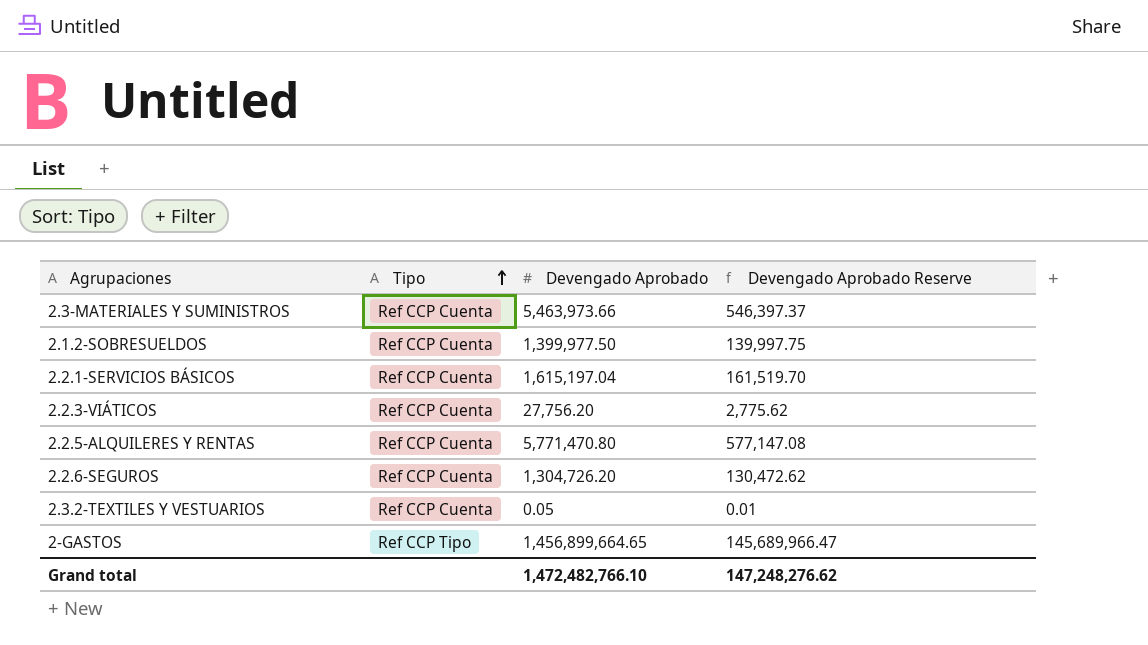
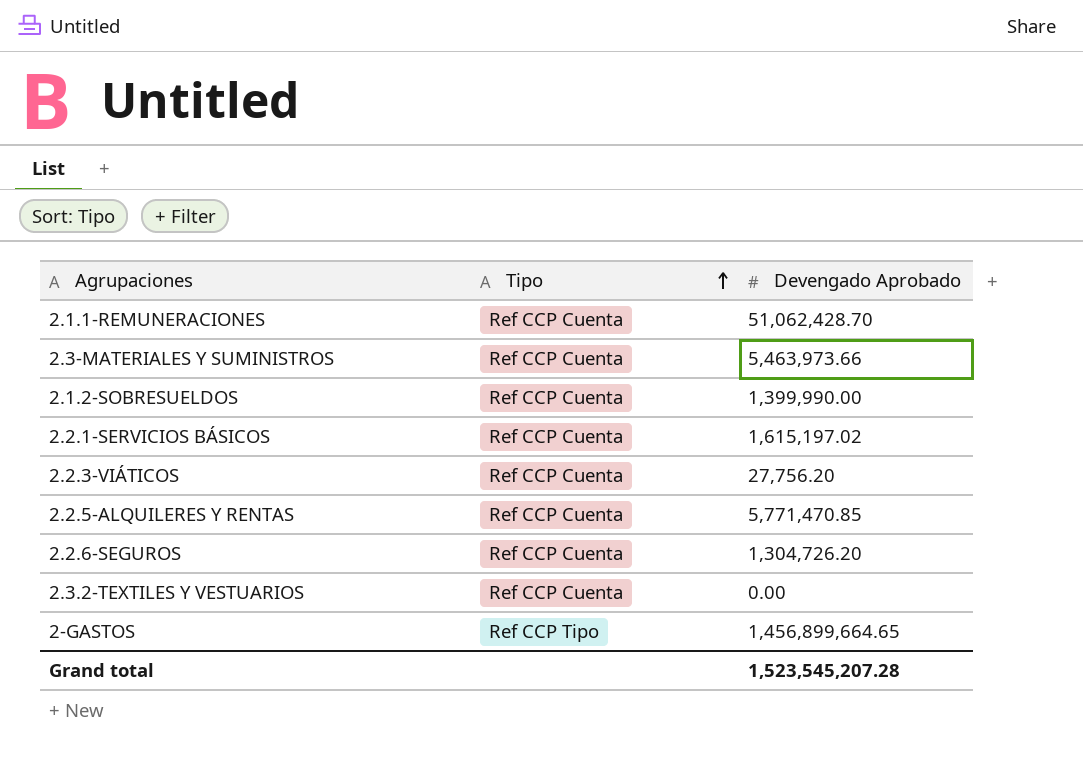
column Devengado Aprobado Reserve | formula: [Devengado Aprobado] * 0.1 -> none
row 2.1.1-REMUNERACIONES: none -> Ref CCP Cuenta | 51,062,428.70
2.1.2-SOBRESUELDOS | Devengado Aprobado: 1,399,977.50 -> 1,399,990.00
2.2.1-SERVICIOS BÁSICOS | Devengado Aprobado: 1,615,197.04 -> 1,615,197.02
2.2.5-ALQUILERES Y RENTAS | Devengado Aprobado: 5,771,470.80 -> 5,771,470.85
2.3.2-TEXTILES Y VESTUARIOS | Devengado Aprobado: 0.05 -> 0.00
Grand total | Devengado Aprobado: 1,472,482,766.10 -> 1,523,545,207.28

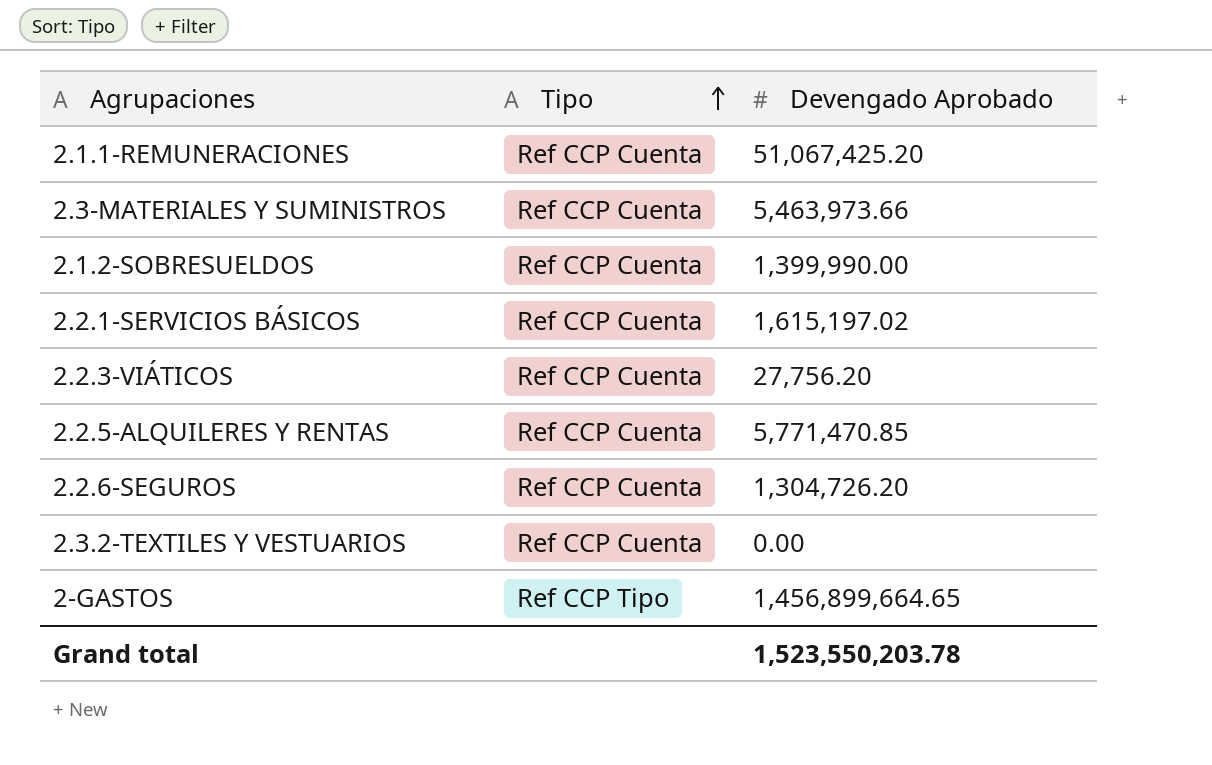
2.1.1-REMUNERACIONES | Devengado Aprobado: 51,062,428.70 -> 51,067,425.20
Grand total | Devengado Aprobado: 1,523,545,207.28 -> 1,523,550,203.78

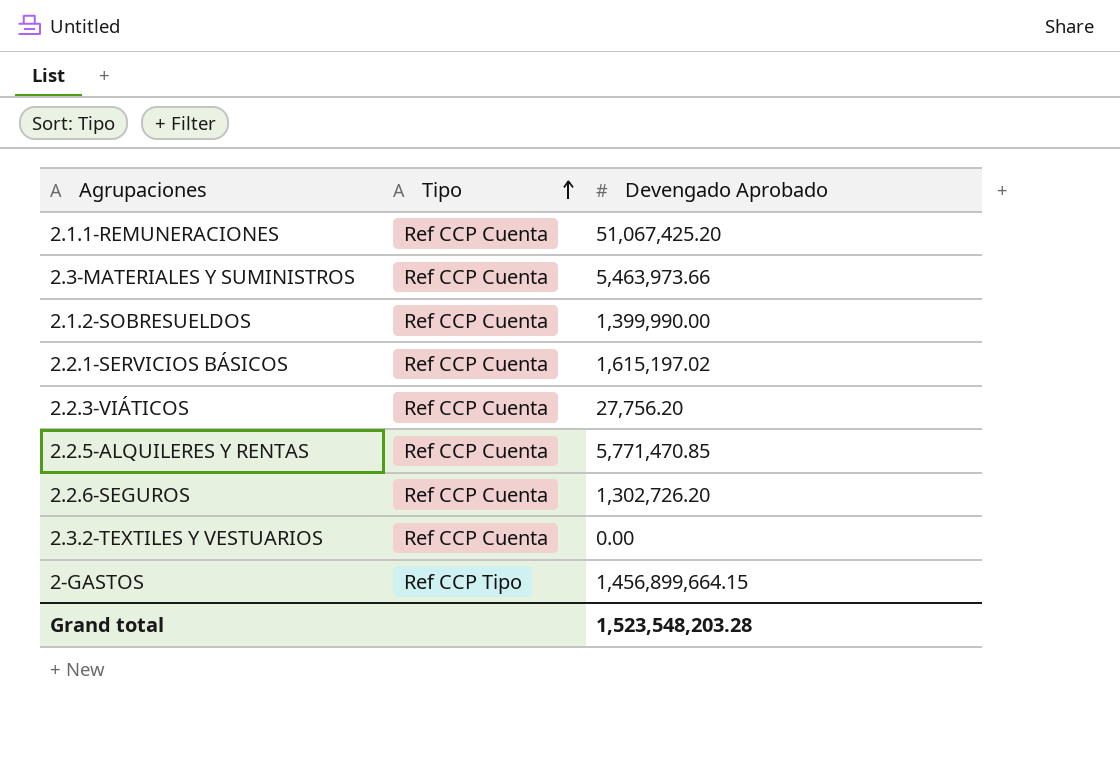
2.2.6-SEGUROS | Devengado Aprobado: 1,304,726.20 -> 1,302,726.20
2-GASTOS | Devengado Aprobado: 1,456,899,664.65 -> 1,456,899,664.15
Grand total | Devengado Aprobado: 1,523,550,203.78 -> 1,523,548,203.28

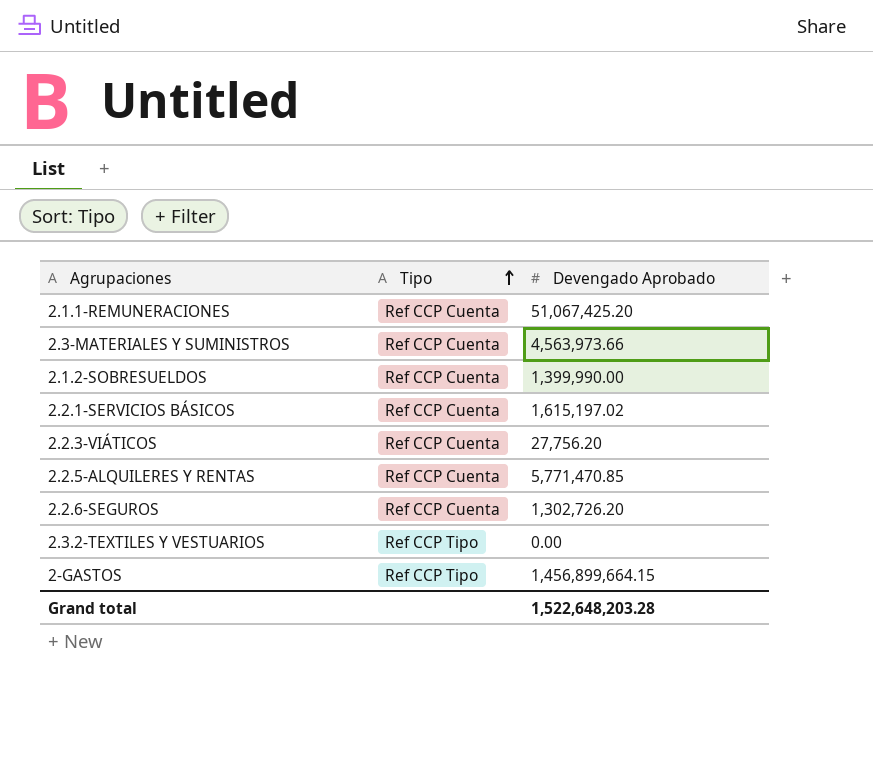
2.3-MATERIALES Y SUMINISTROS | Devengado Aprobado: 5,463,973.66 -> 4,563,973.66
2.3.2-TEXTILES Y VESTUARIOS | Tipo: Ref CCP Cuenta -> Ref CCP Tipo
Grand total | Devengado Aprobado: 1,523,548,203.28 -> 1,522,648,203.28

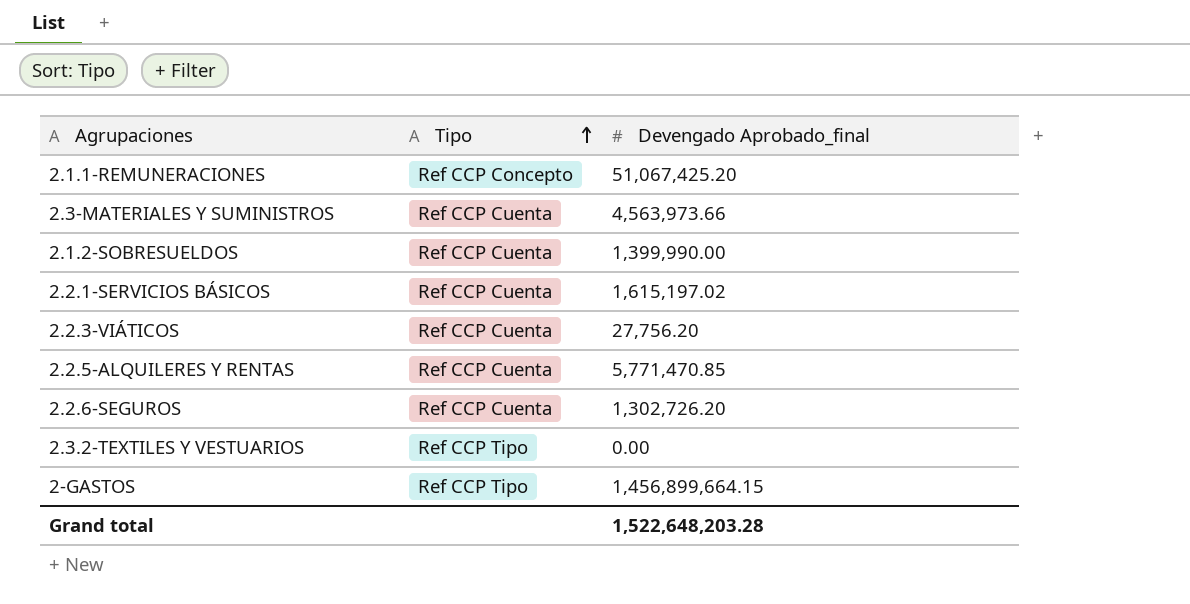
column name: Devengado Aprobado -> Devengado Aprobado_final
2.1.1-REMUNERACIONES | Tipo: Ref CCP Cuenta -> Ref CCP Concepto

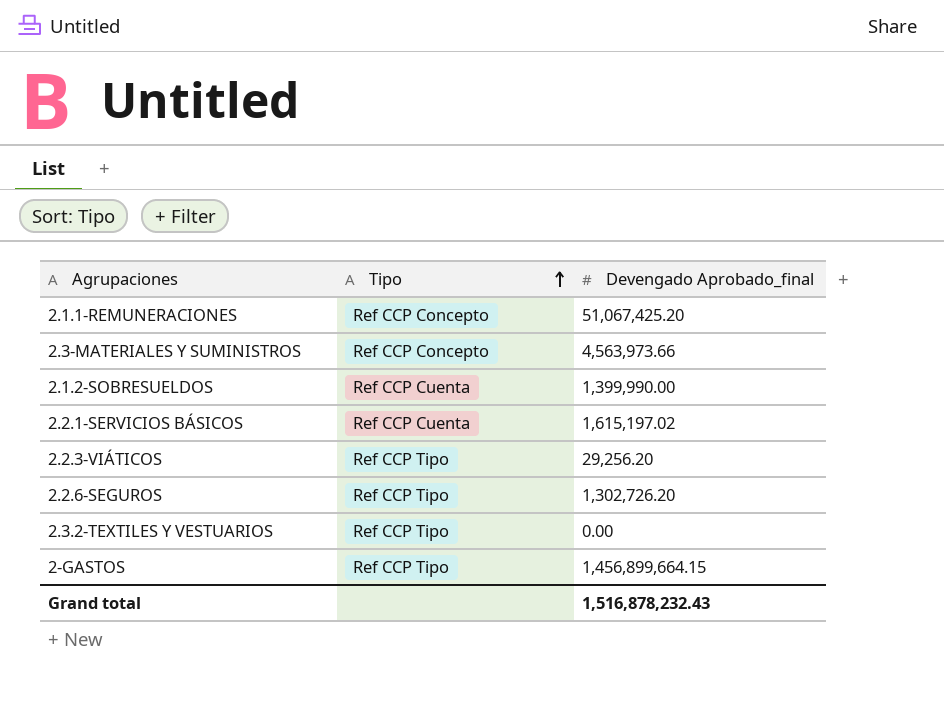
row 2.2.5-ALQUILERES Y RENTAS: Ref CCP Cuenta | 5,771,470.85 -> none
2.3-MATERIALES Y SUMINISTROS | Tipo: Ref CCP Cuenta -> Ref CCP Concepto
2.2.3-VIÁTICOS | Tipo: Ref CCP Cuenta -> Ref CCP Tipo
2.2.3-VIÁTICOS | Devengado Aprobado_final: 27,756.20 -> 29,256.20
2.2.6-SEGUROS | Tipo: Ref CCP Cuenta -> Ref CCP Tipo
Grand total | Devengado Aprobado_final: 1,522,648,203.28 -> 1,516,878,232.43

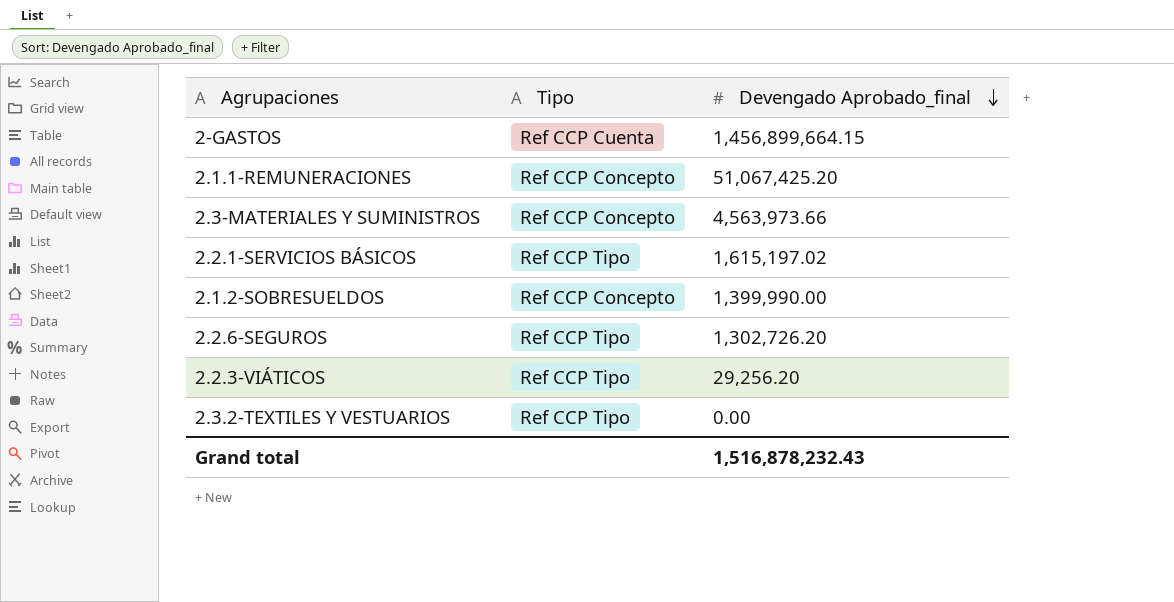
row order: Tipo ascending -> Devengado Aprobado_final descending
2-GASTOS | Tipo: Ref CCP Tipo -> Ref CCP Cuenta
2.2.1-SERVICIOS BÁSICOS | Tipo: Ref CCP Cuenta -> Ref CCP Tipo
2.1.2-SOBRESUELDOS | Tipo: Ref CCP Cuenta -> Ref CCP Concepto

